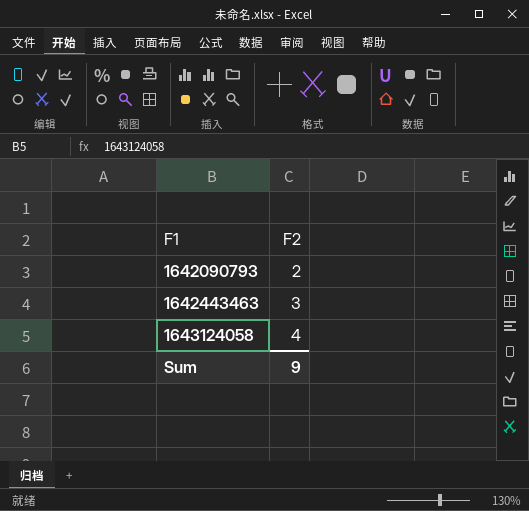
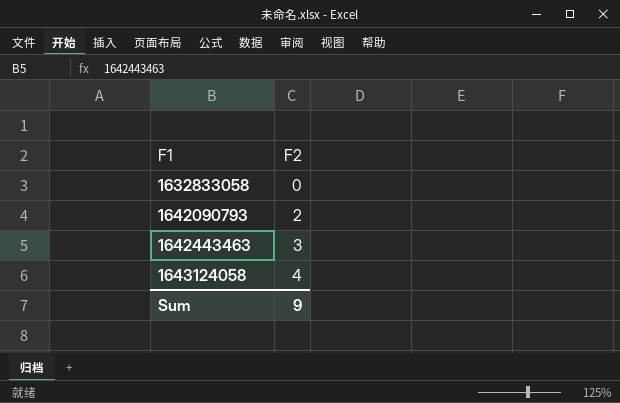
row 1632833058: none -> 0

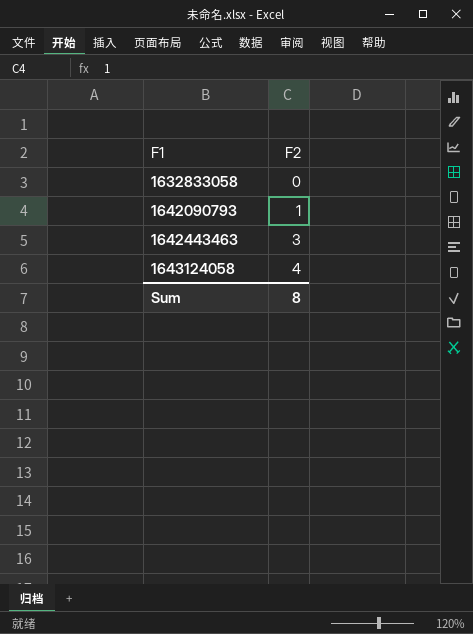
1642090793 | F2: 2 -> 1
Sum | F2: 9 -> 8

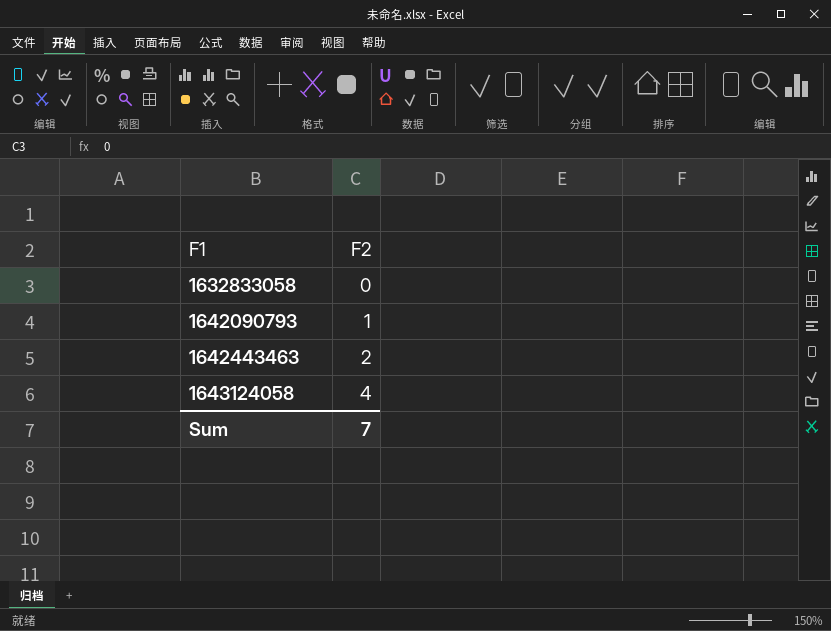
1642443463 | F2: 3 -> 2
Sum | F2: 8 -> 7

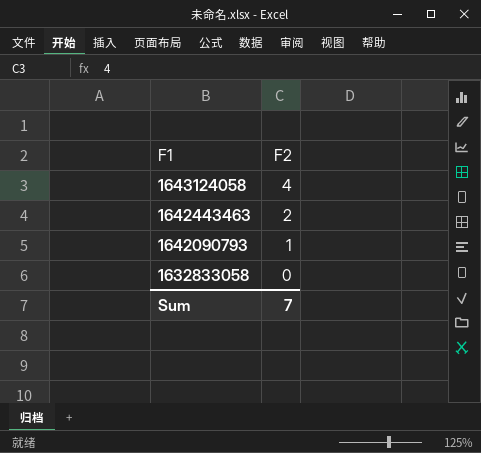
row order: F1 ascending -> F1 descending

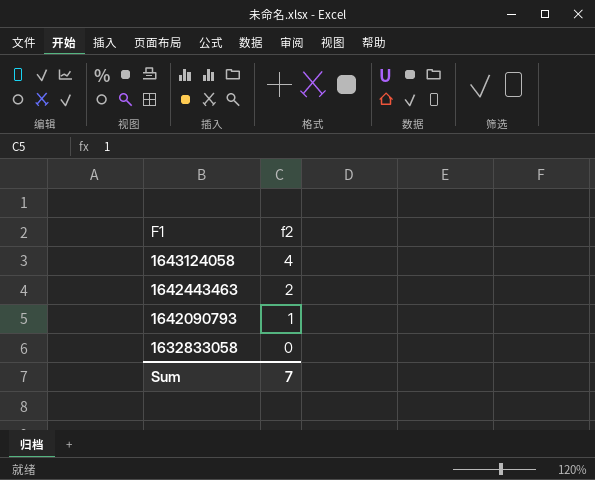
column name: F2 -> f2

